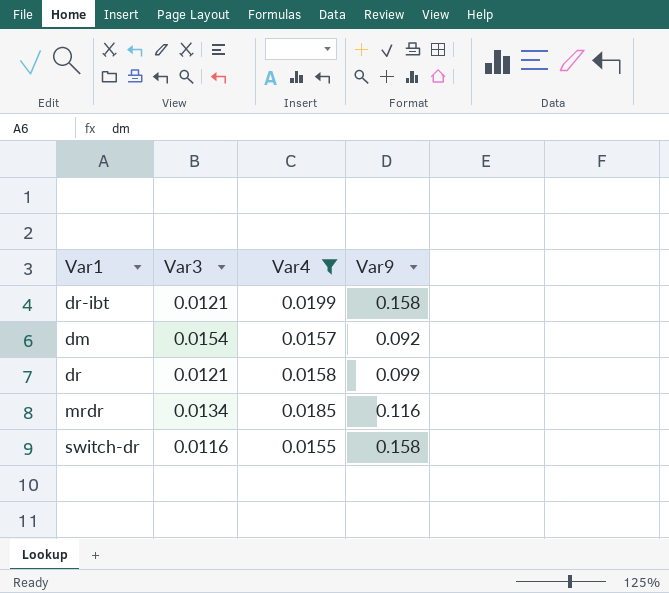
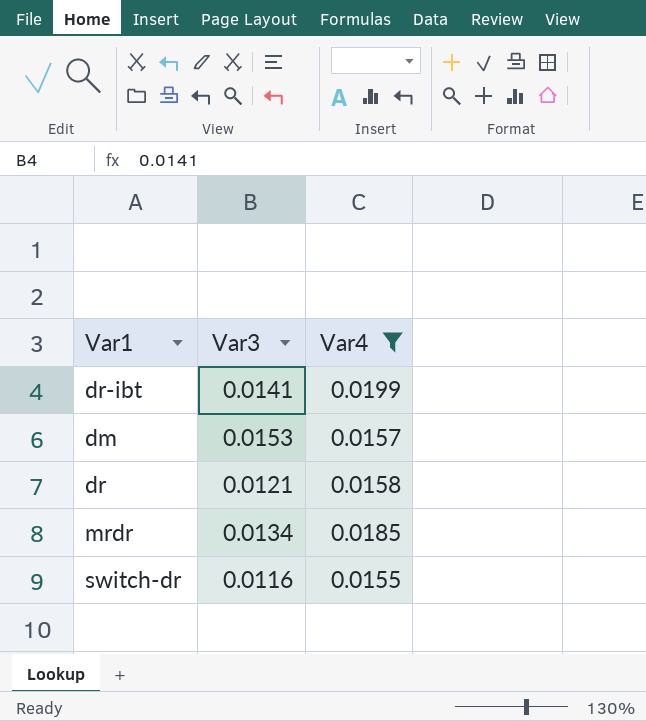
column Var9 | position: 4 -> none
dr-ibt | Var3: 0.0121 -> 0.0141
dm | Var3: 0.0154 -> 0.0153

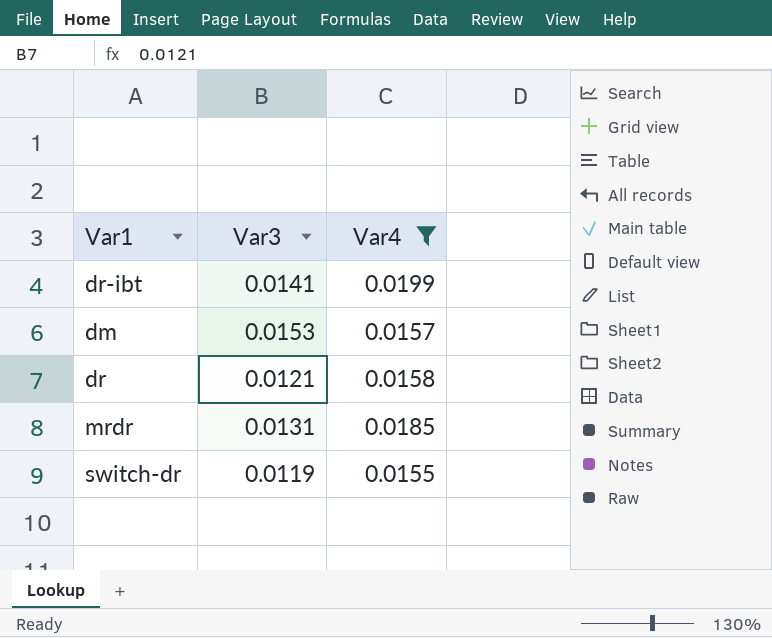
mrdr | Var3: 0.0134 -> 0.0131
switch-dr | Var3: 0.0116 -> 0.0119

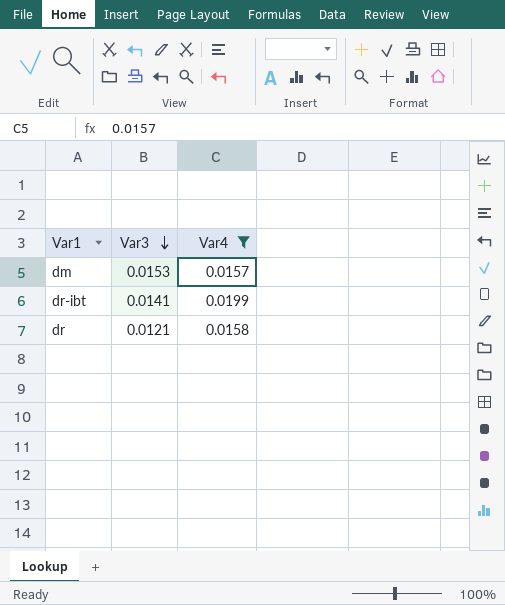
row order: none -> Var3 descending
row mrdr: 0.0131 | 0.0185 -> none
row switch-dr: 0.0119 | 0.0155 -> none

